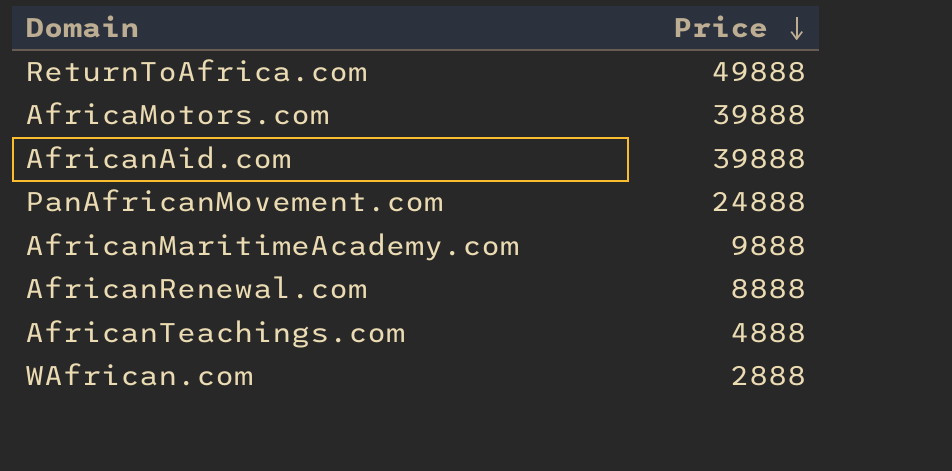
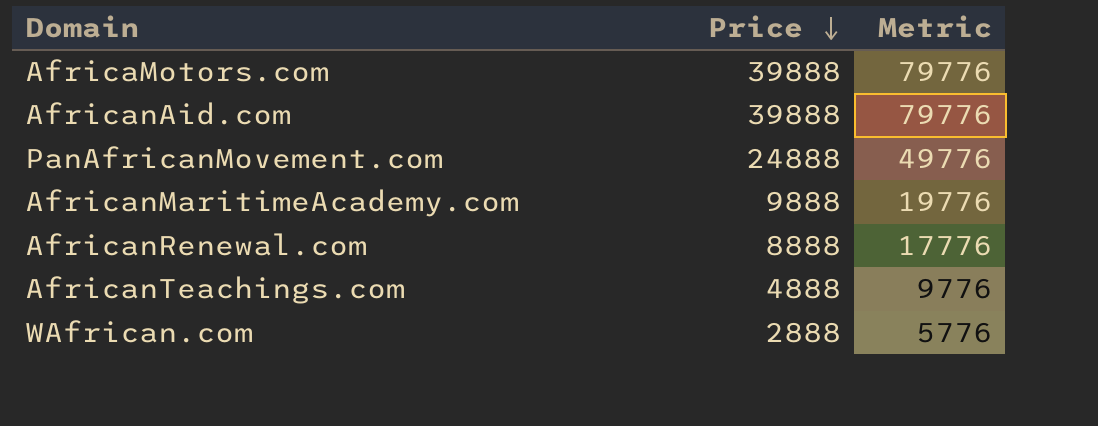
column Metric | formula: none -> [Price] * 2
row ReturnToAfrica.com: 49888 -> none

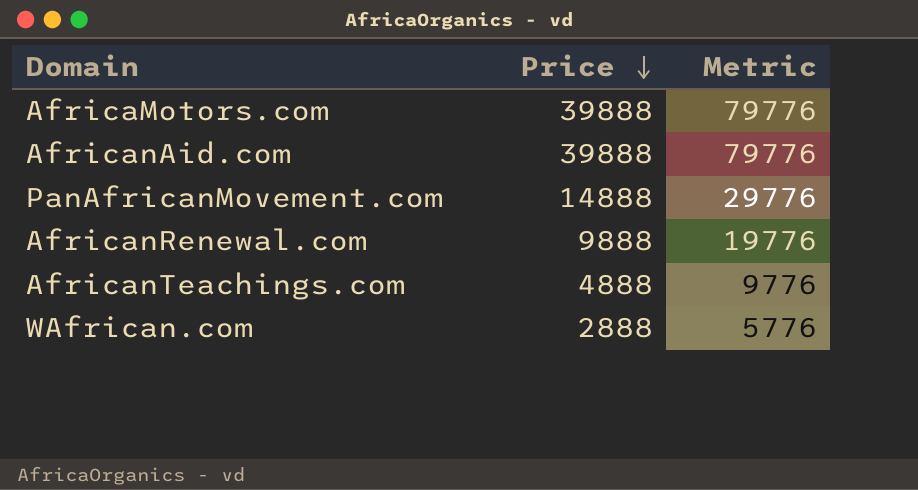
row AfricanMaritimeAcademy.com: 9888 | 19776 -> none
PanAfricanMovement.com | Price: 24888 -> 14888
PanAfricanMovement.com | Metric: 49776 -> 29776
AfricanRenewal.com | Price: 8888 -> 9888
AfricanRenewal.com | Metric: 17776 -> 19776

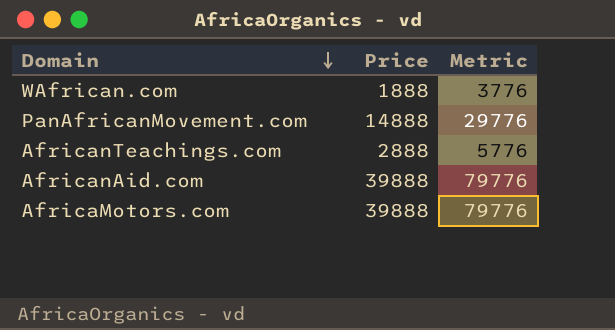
row order: Price descending -> Domain descending
row AfricanRenewal.com: 9888 | 19776 -> none
WAfrican.com | Price: 2888 -> 1888
WAfrican.com | Metric: 5776 -> 3776
AfricanTeachings.com | Price: 4888 -> 2888
AfricanTeachings.com | Metric: 9776 -> 5776

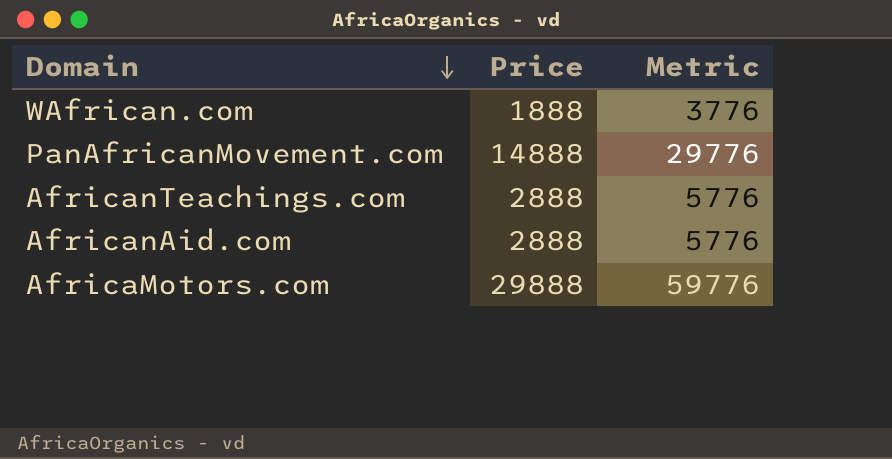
AfricanAid.com | Price: 39888 -> 2888
AfricanAid.com | Metric: 79776 -> 5776
AfricaMotors.com | Price: 39888 -> 29888
AfricaMotors.com | Metric: 79776 -> 59776

